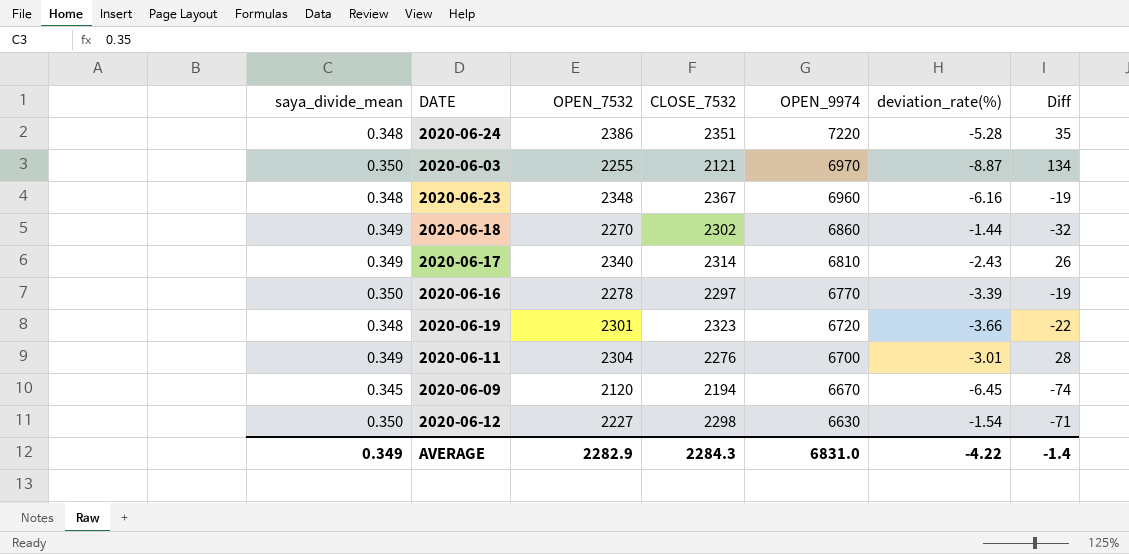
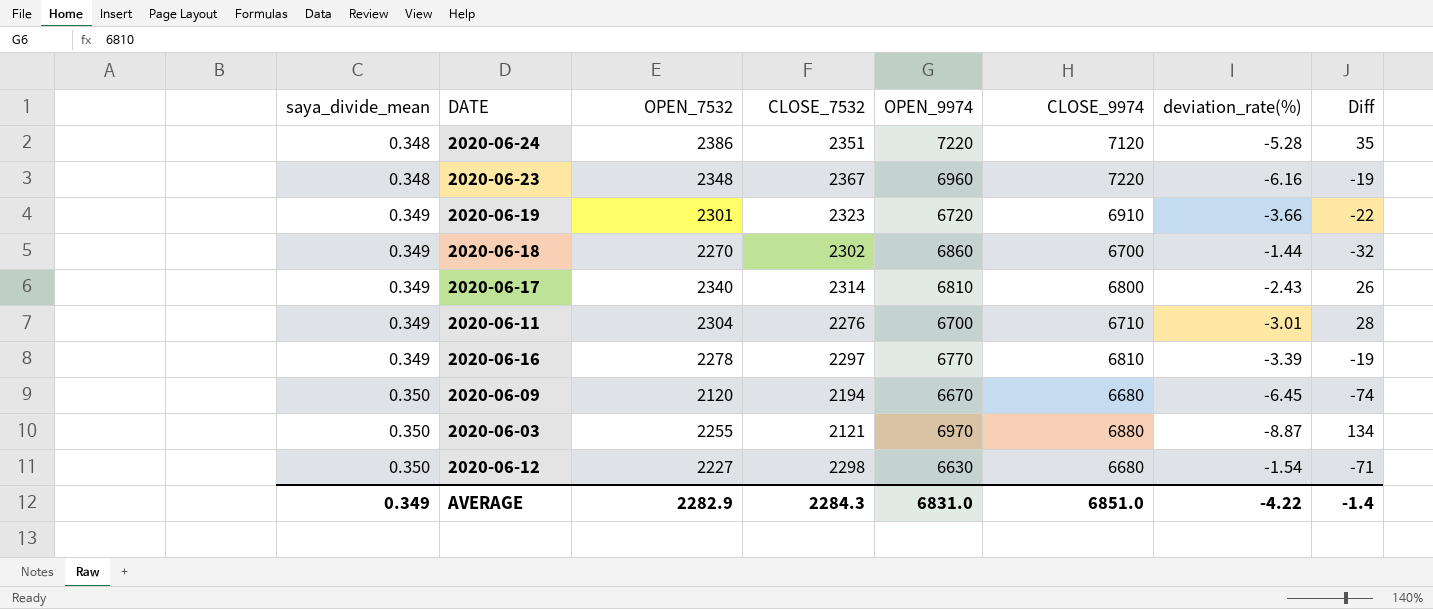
row order: OPEN_9974 descending -> saya_divide_mean ascending
column CLOSE_9974 | position: none -> 6
2020-06-19 | saya_divide_mean: 0.348 -> 0.349
2020-06-16 | saya_divide_mean: 0.350 -> 0.349
2020-06-09 | saya_divide_mean: 0.345 -> 0.350

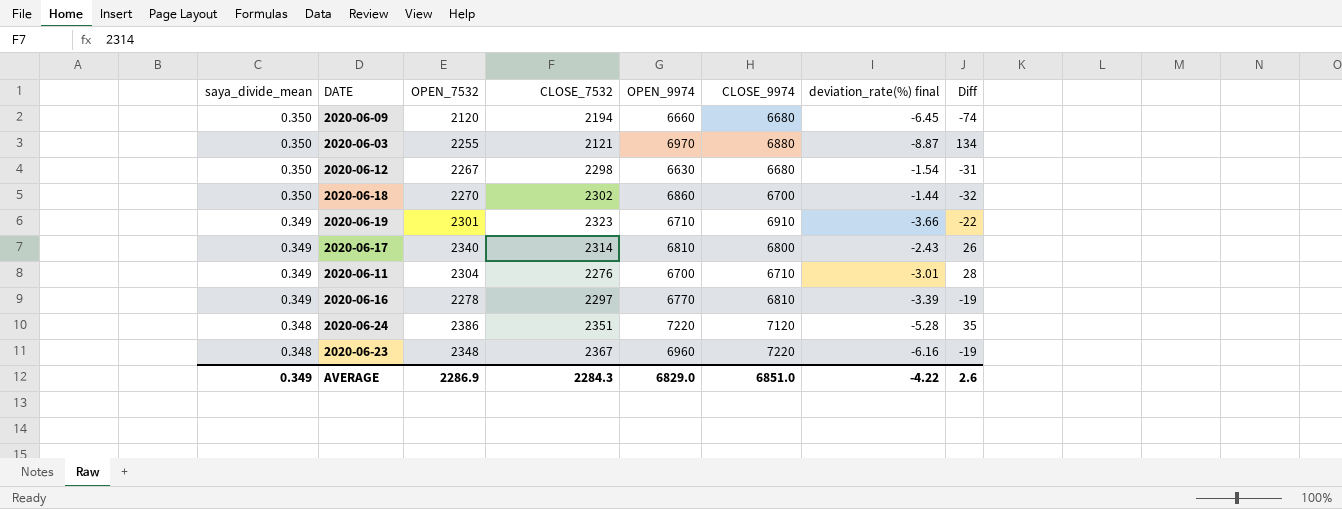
row order: saya_divide_mean ascending -> saya_divide_mean descending
column name: deviation_rate(%) -> deviation_rate(%) final
2020-06-09 | OPEN_9974: 6670 -> 6660
2020-06-12 | OPEN_7532: 2227 -> 2267
2020-06-12 | Diff: -71 -> -31
2020-06-18 | saya_divide_mean: 0.349 -> 0.350
2020-06-19 | OPEN_9974: 6720 -> 6710
AVERAGE | OPEN_7532: 2282.9 -> 2286.9
AVERAGE | OPEN_9974: 6831.0 -> 6829.0
AVERAGE | Diff: -1.4 -> 2.6

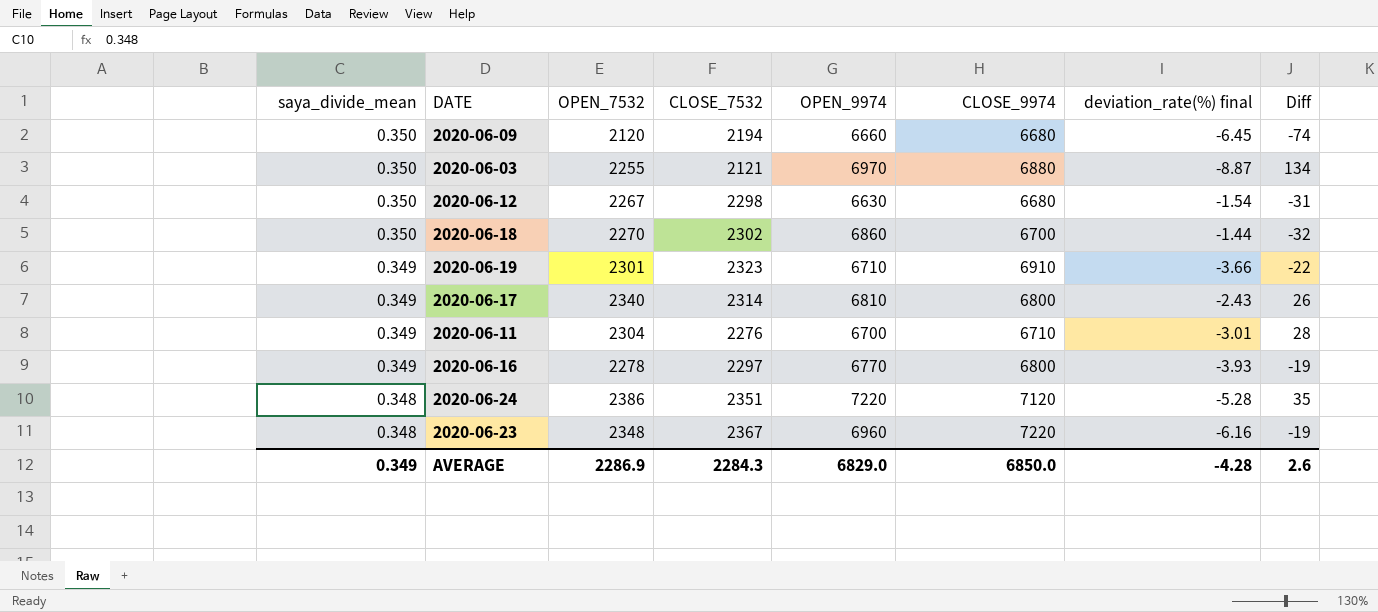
2020-06-16 | CLOSE_9974: 6810 -> 6800
2020-06-16 | deviation_rate(%) final: -3.39 -> -3.93
AVERAGE | CLOSE_9974: 6851.0 -> 6850.0
AVERAGE | deviation_rate(%) final: -4.22 -> -4.28

